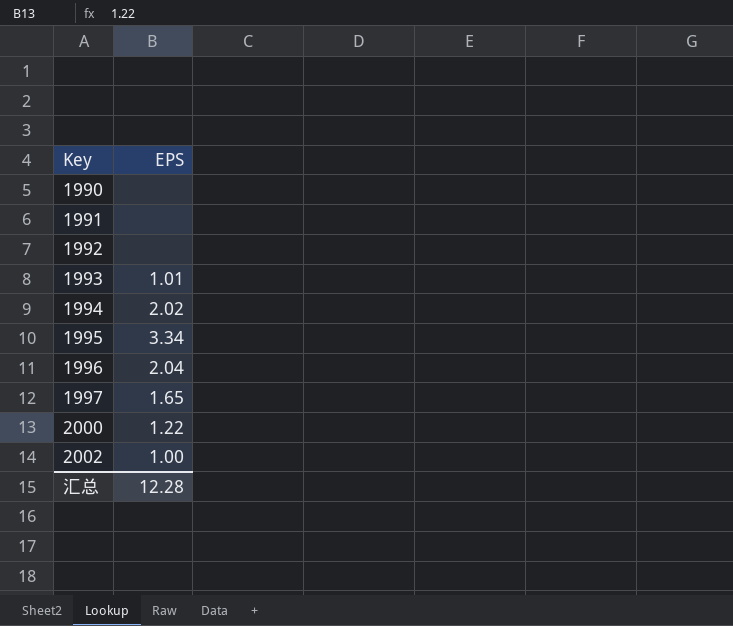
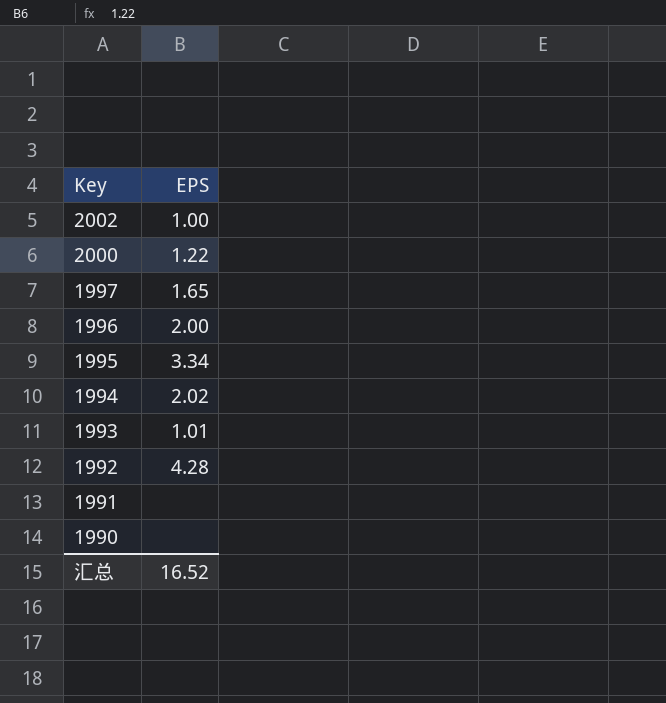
row order: Key ascending -> Key descending
1996 | EPS: 2.04 -> 2.00
1992 | EPS: none -> 4.28
汇总 | EPS: 12.28 -> 16.52

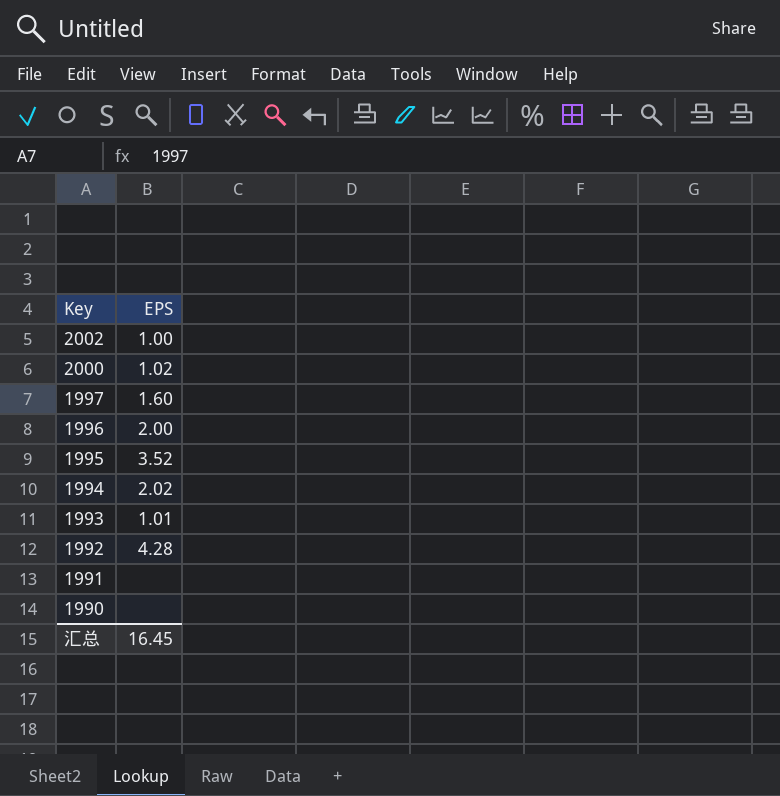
2000 | EPS: 1.22 -> 1.02
1997 | EPS: 1.65 -> 1.60
1995 | EPS: 3.34 -> 3.52
汇总 | EPS: 16.52 -> 16.45

